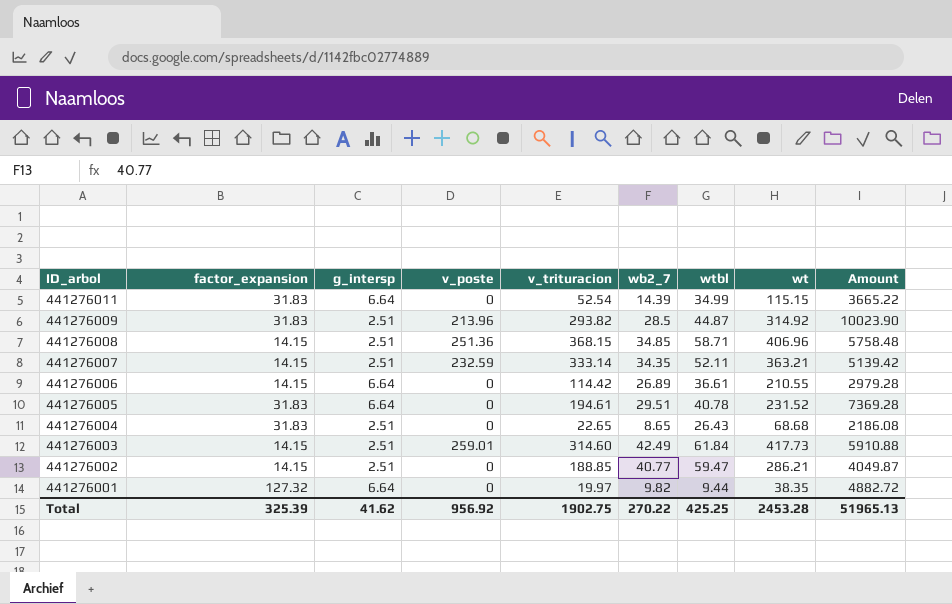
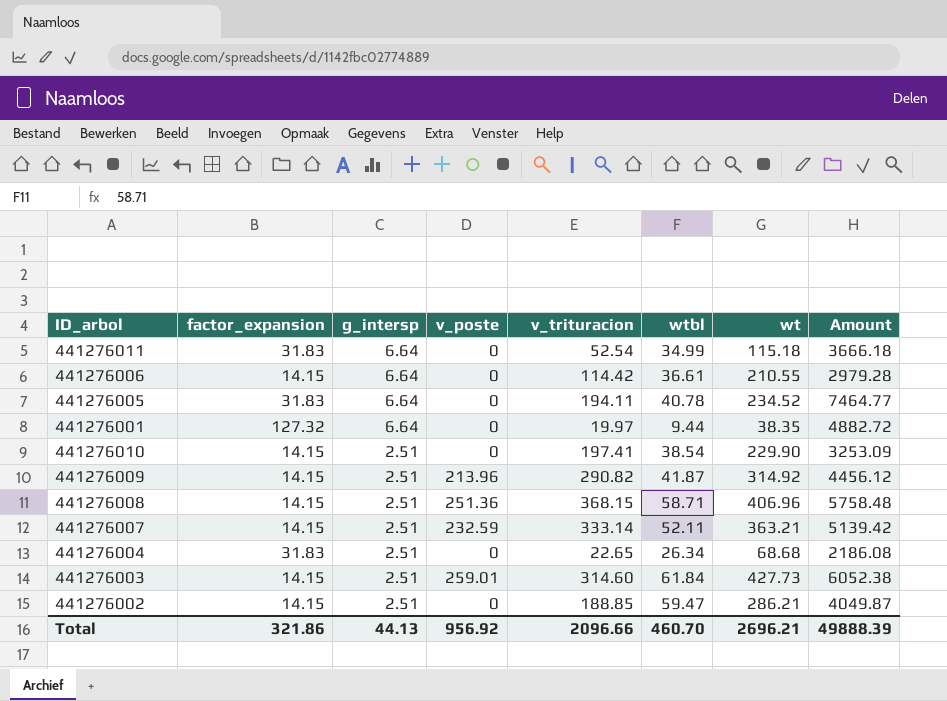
row order: ID_arbol descending -> g_intersp descending
column wb2_7 | position: 6 -> none
441276011 | wt: 115.15 -> 115.18
441276011 | Amount: 3665.22 -> 3666.18
441276005 | v_trituracion: 194.61 -> 194.11
441276005 | wt: 231.52 -> 234.52
441276005 | Amount: 7369.28 -> 7464.77
row 441276010: none -> 14.15 | 2.51 | 0 | 197.41 | 38.54 | 229.90 | 3253.09
441276009 | factor_expansion: 31.83 -> 14.15
441276009 | v_trituracion: 293.82 -> 290.82
441276009 | wtbl: 44.87 -> 41.87
441276009 | Amount: 10023.90 -> 4456.12
441276004 | wtbl: 26.43 -> 26.34
441276003 | wt: 417.73 -> 427.73
441276003 | Amount: 5910.88 -> 6052.38
Total | factor_expansion: 325.39 -> 321.86
Total | g_intersp: 41.62 -> 44.13
Total | v_trituracion: 1902.75 -> 2096.66
Total | wtbl: 425.25 -> 460.70
Total | wt: 2453.28 -> 2696.21
Total | Amount: 51965.13 -> 49888.39

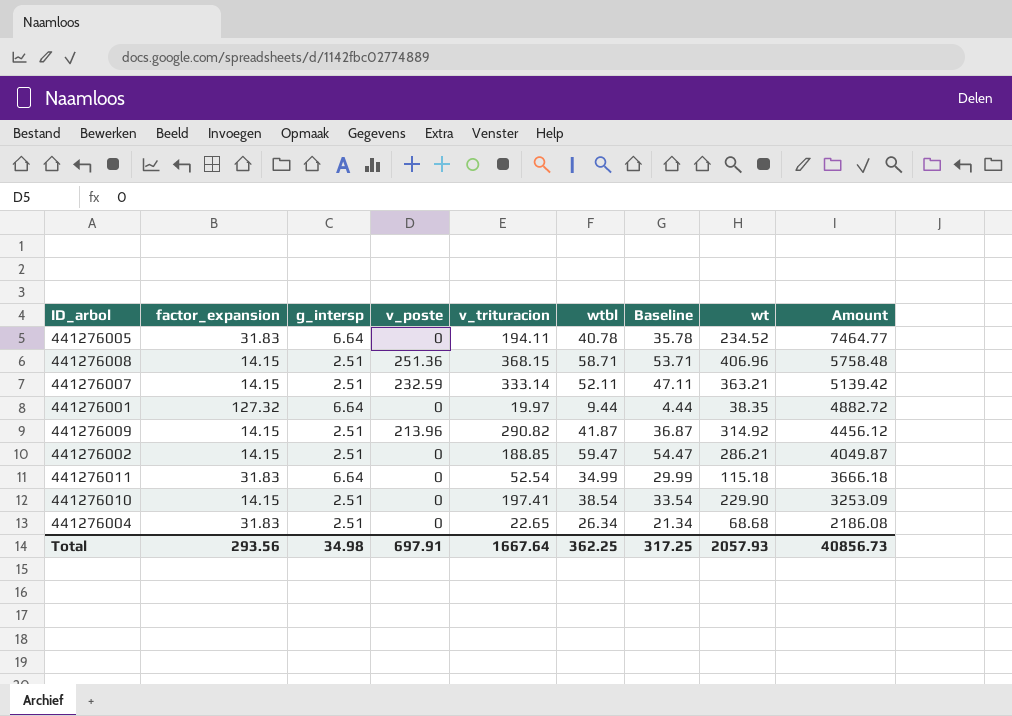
row order: g_intersp descending -> Amount descending
column Baseline | formula: none -> [wtbl] - 5
row 441276006: 14.15 | 6.64 | 0 | 114.42 | 36.61 | 210.55 | 2979.28 -> none
row 441276003: 14.15 | 2.51 | 259.01 | 314.60 | 61.84 | 427.73 | 6052.38 -> none
Total | factor_expansion: 321.86 -> 293.56
Total | g_intersp: 44.13 -> 34.98
Total | v_poste: 956.92 -> 697.91
Total | v_trituracion: 2096.66 -> 1667.64
Total | wtbl: 460.70 -> 362.25
Total | wt: 2696.21 -> 2057.93
Total | Amount: 49888.39 -> 40856.73

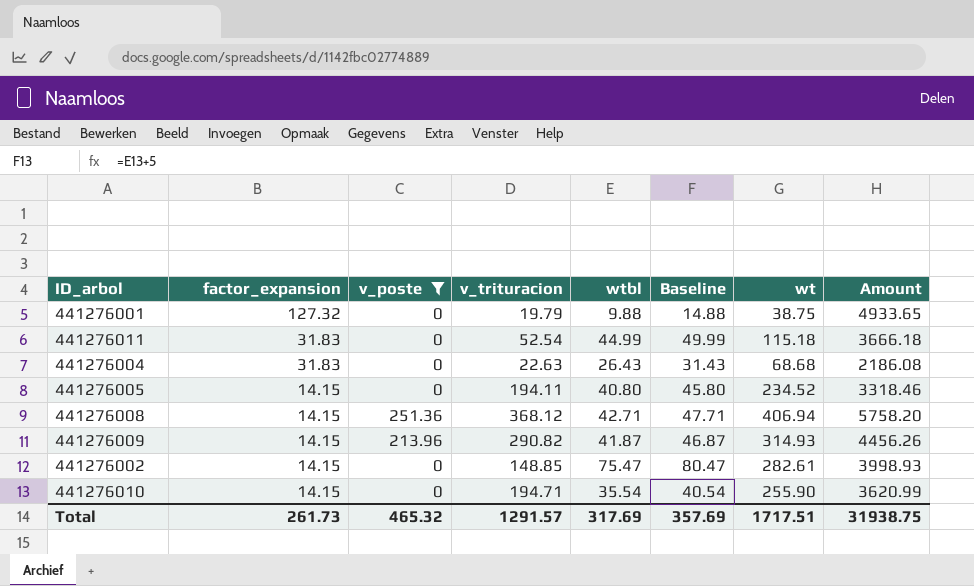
filter: none -> v_poste != 232.59
row order: Amount descending -> factor_expansion descending
column g_intersp | position: 3 -> none
column Baseline | formula: [wtbl] - 5 -> [wtbl] + 5
441276001 | v_trituracion: 19.97 -> 19.79
441276001 | wtbl: 9.44 -> 9.88
441276001 | wt: 38.35 -> 38.75
441276001 | Amount: 4882.72 -> 4933.65
441276011 | wtbl: 34.99 -> 44.99
441276004 | v_trituracion: 22.65 -> 22.63
441276004 | wtbl: 26.34 -> 26.43
441276005 | factor_expansion: 31.83 -> 14.15
441276005 | wtbl: 40.78 -> 40.80
441276005 | Amount: 7464.77 -> 3318.46
441276008 | v_trituracion: 368.15 -> 368.12
441276008 | wtbl: 58.71 -> 42.71
441276008 | wt: 406.96 -> 406.94
441276008 | Amount: 5758.48 -> 5758.20
441276009 | wt: 314.92 -> 314.93
441276009 | Amount: 4456.12 -> 4456.26
441276002 | v_trituracion: 188.85 -> 148.85
441276002 | wtbl: 59.47 -> 75.47
441276002 | wt: 286.21 -> 282.61
441276002 | Amount: 4049.87 -> 3998.93
441276010 | v_trituracion: 197.41 -> 194.71
441276010 | wtbl: 38.54 -> 35.54
441276010 | wt: 229.90 -> 255.90
441276010 | Amount: 3253.09 -> 3620.99
Total | factor_expansion: 293.56 -> 261.73
Total | v_poste: 697.91 -> 465.32
Total | v_trituracion: 1667.64 -> 1291.57
Total | wtbl: 362.25 -> 317.69
Total | Baseline: 317.25 -> 357.69
Total | wt: 2057.93 -> 1717.51
Total | Amount: 40856.73 -> 31938.75

